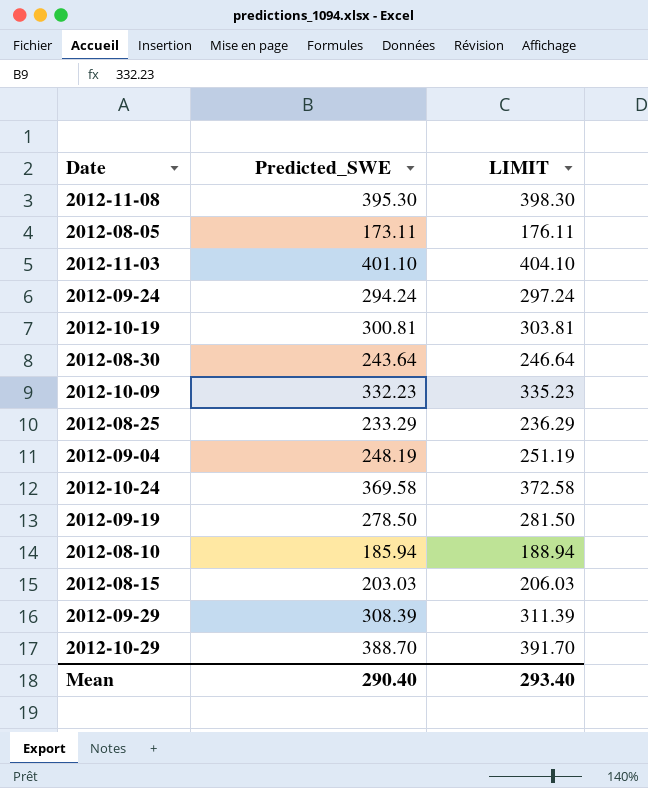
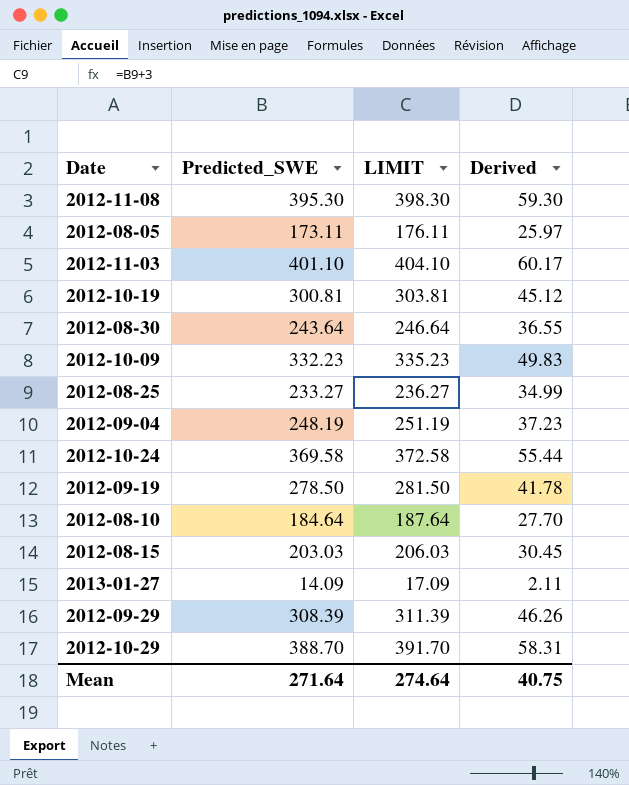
column Derived | formula: none -> [Predicted_SWE] * 0.15
row 2012-09-24: 294.24 | 297.24 -> none
2012-08-25 | Predicted_SWE: 233.29 -> 233.27
2012-08-25 | LIMIT: 236.29 -> 236.27
2012-08-10 | Predicted_SWE: 185.94 -> 184.64
2012-08-10 | LIMIT: 188.94 -> 187.64
row 2013-01-27: none -> 14.09 | 17.09 | 2.11
Mean | Predicted_SWE: 290.40 -> 271.64
Mean | LIMIT: 293.40 -> 274.64

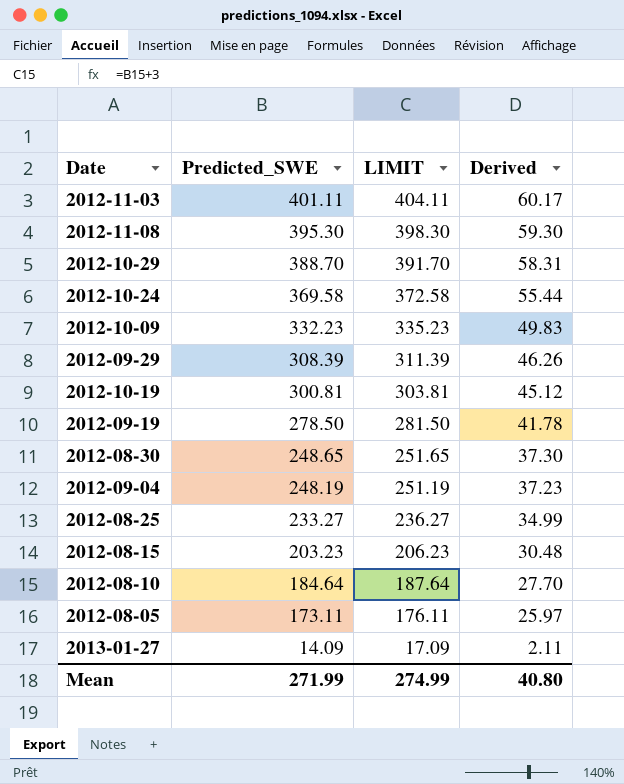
row order: none -> Predicted_SWE descending
2012-11-03 | Predicted_SWE: 401.10 -> 401.11
2012-11-03 | LIMIT: 404.10 -> 404.11
2012-08-30 | Predicted_SWE: 243.64 -> 248.65
2012-08-30 | LIMIT: 246.64 -> 251.65
2012-08-30 | Derived: 36.55 -> 37.30
2012-08-15 | Predicted_SWE: 203.03 -> 203.23
2012-08-15 | LIMIT: 206.03 -> 206.23
2012-08-15 | Derived: 30.45 -> 30.48
Mean | Predicted_SWE: 271.64 -> 271.99
Mean | LIMIT: 274.64 -> 274.99
Mean | Derived: 40.75 -> 40.80

